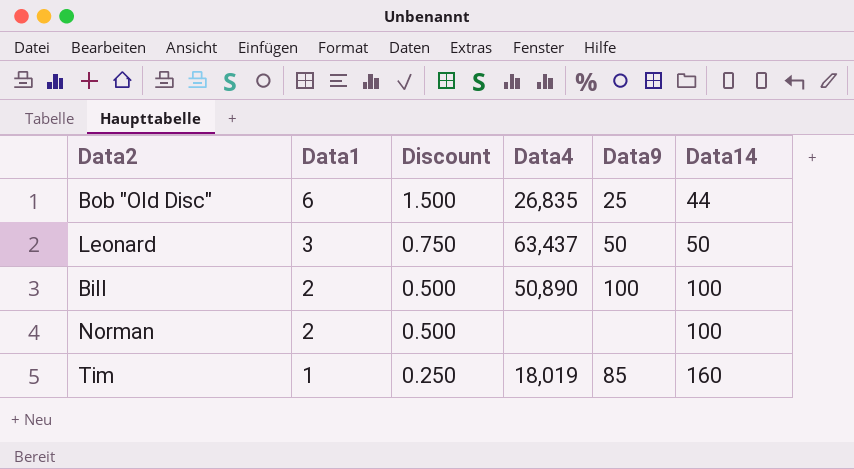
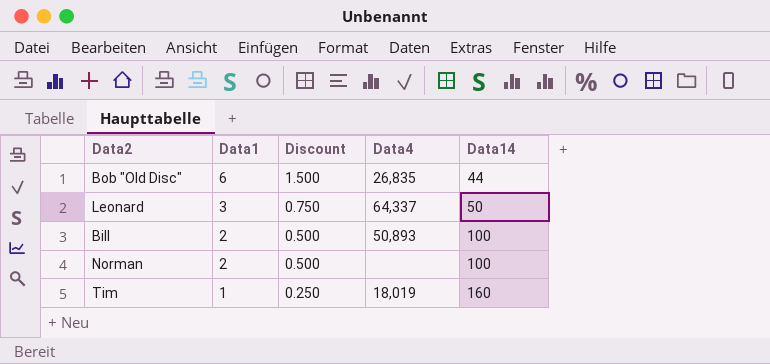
column Data9 | position: 5 -> none
Leonard | Data4: 63,437 -> 64,337
Bill | Data4: 50,890 -> 50,893

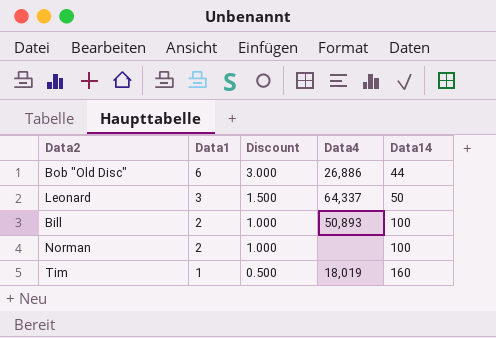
column Discount | formula: [Data1] * 0.25 -> [Data1] * 0.5
Bob "Old Disc" | Data4: 26,835 -> 26,886

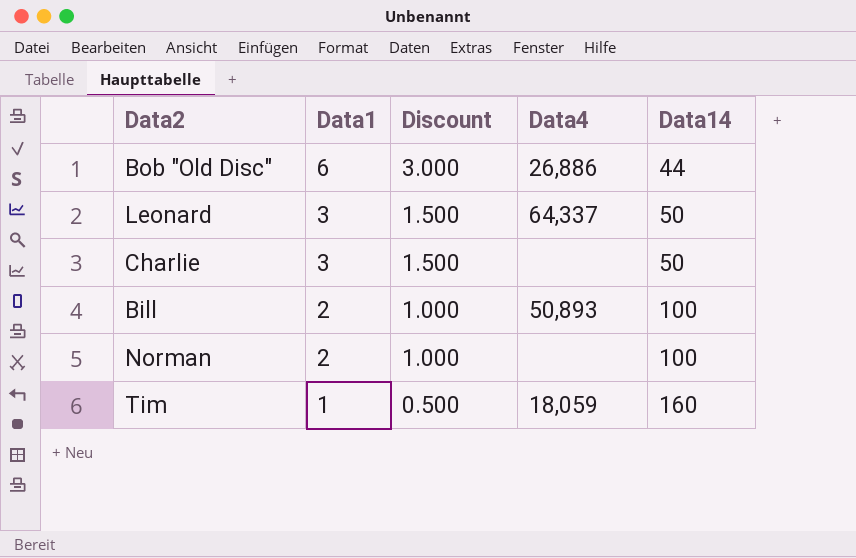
row Charlie: none -> 3 | 1.500 | none | 50
Tim | Data4: 18,019 -> 18,059

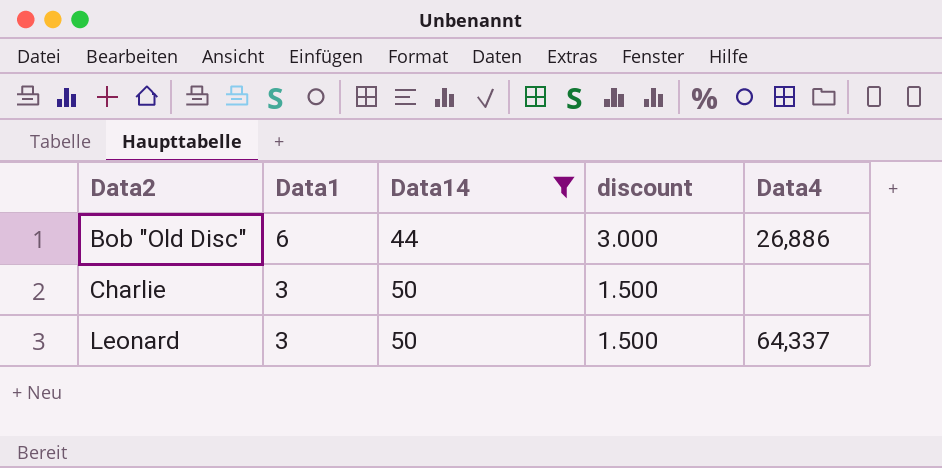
filter: none -> Data14 <= 50
row order: Data1 descending -> Data2 ascending
column Data14 | position: 5 -> 3
column name: Discount -> discount

